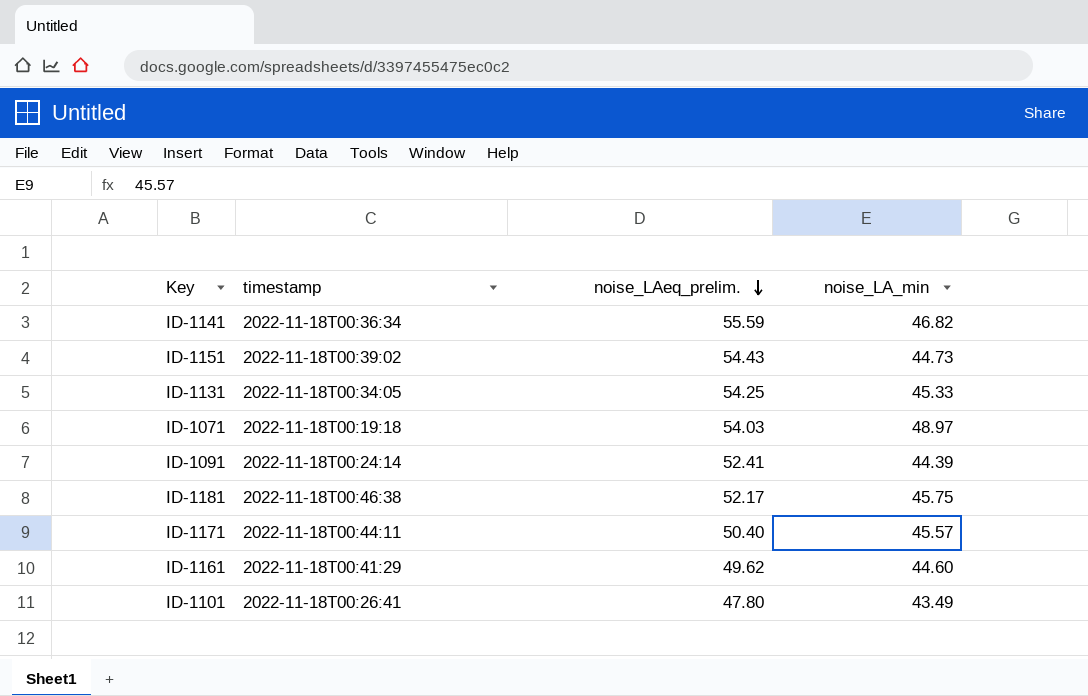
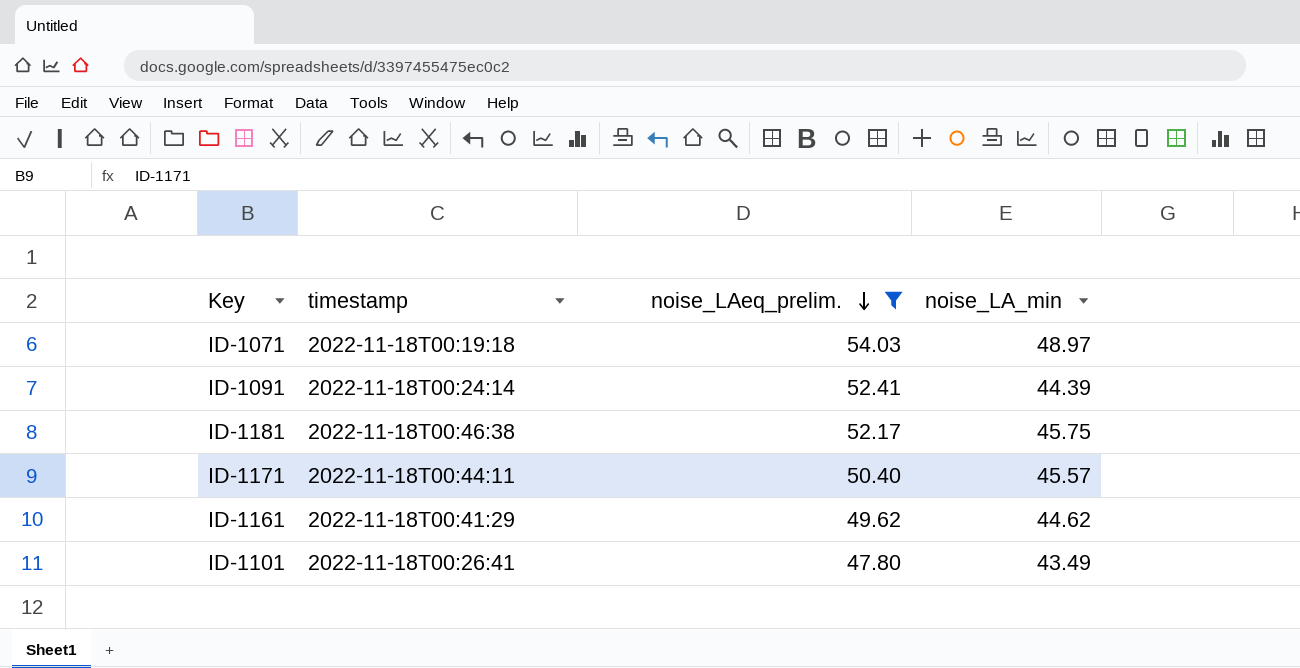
filter: none -> noise_LAeq_prelim. <= 54.03
ID-1161 | noise_LA_min: 44.60 -> 44.62

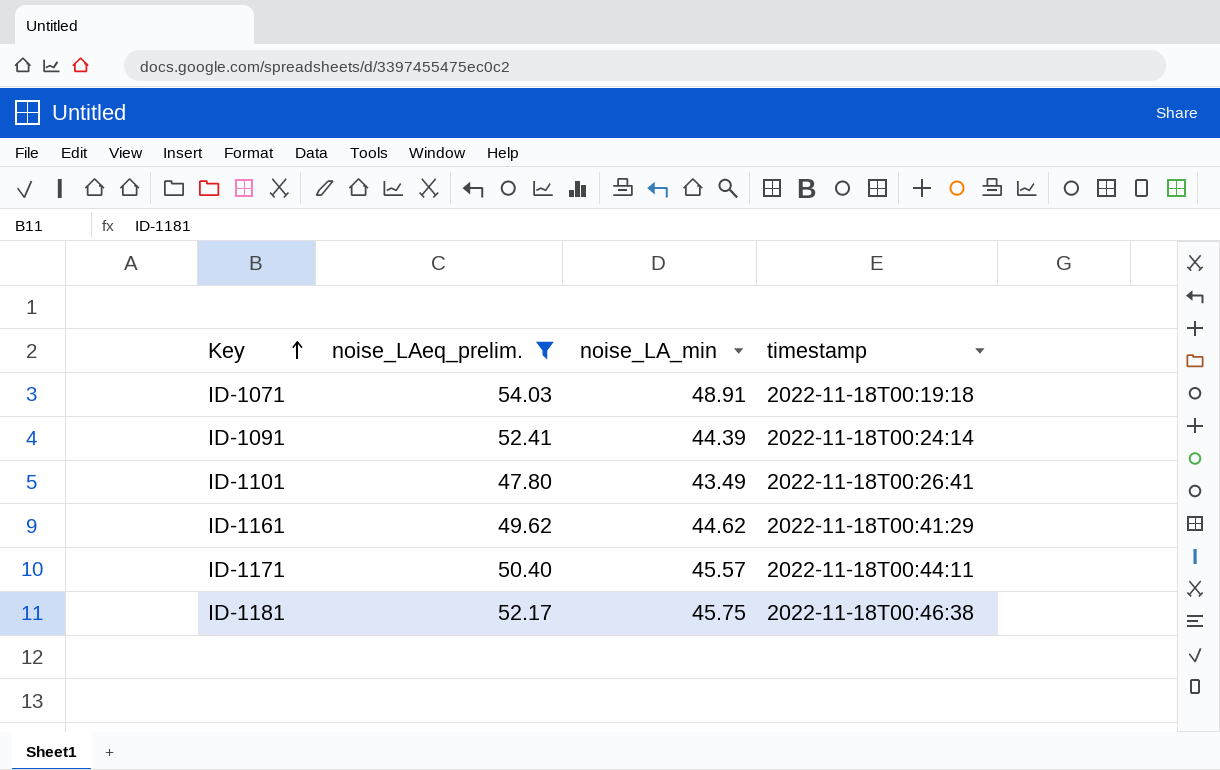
row order: noise_LAeq_prelim. descending -> Key ascending
column timestamp | position: 2 -> 4
ID-1071 | noise_LA_min: 48.97 -> 48.91

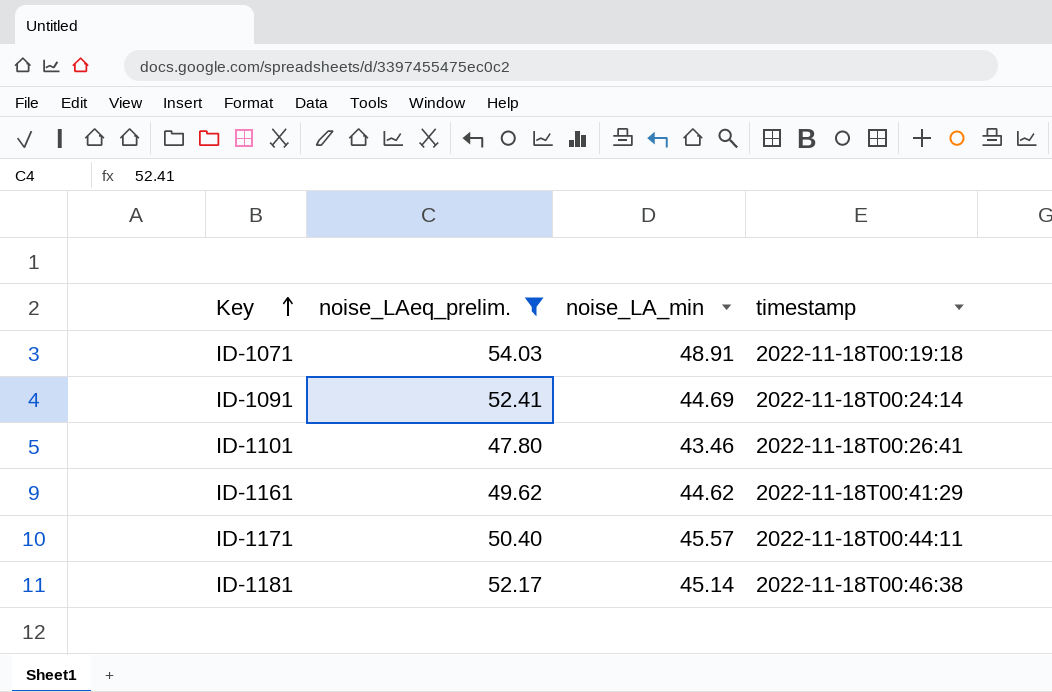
ID-1091 | noise_LA_min: 44.39 -> 44.69
ID-1101 | noise_LA_min: 43.49 -> 43.46
ID-1181 | noise_LA_min: 45.75 -> 45.14

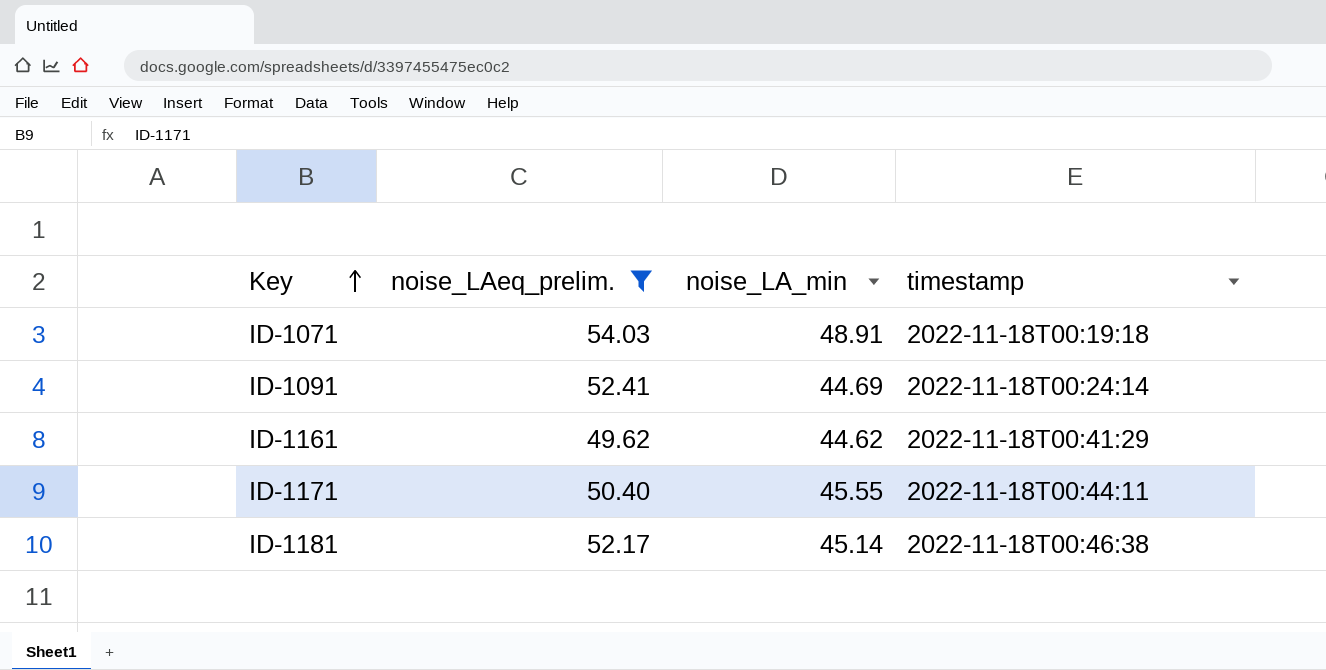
row ID-1101: 47.80 | 43.46 | 2022-11-18T00:26:41 -> none
ID-1171 | noise_LA_min: 45.57 -> 45.55

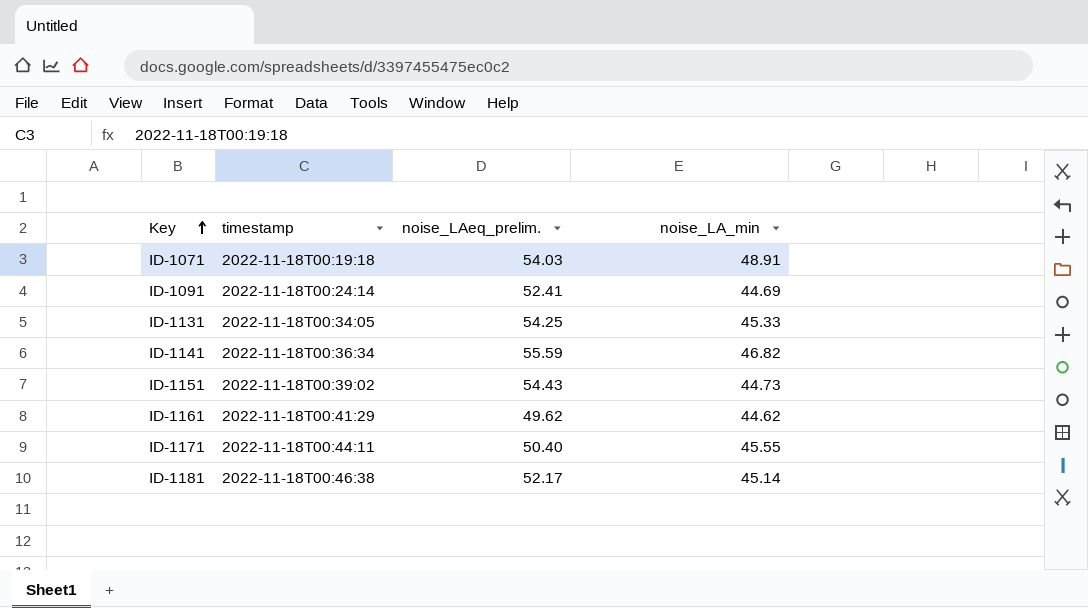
filter: noise_LAeq_prelim. <= 54.03 -> none
column timestamp | position: 4 -> 2

